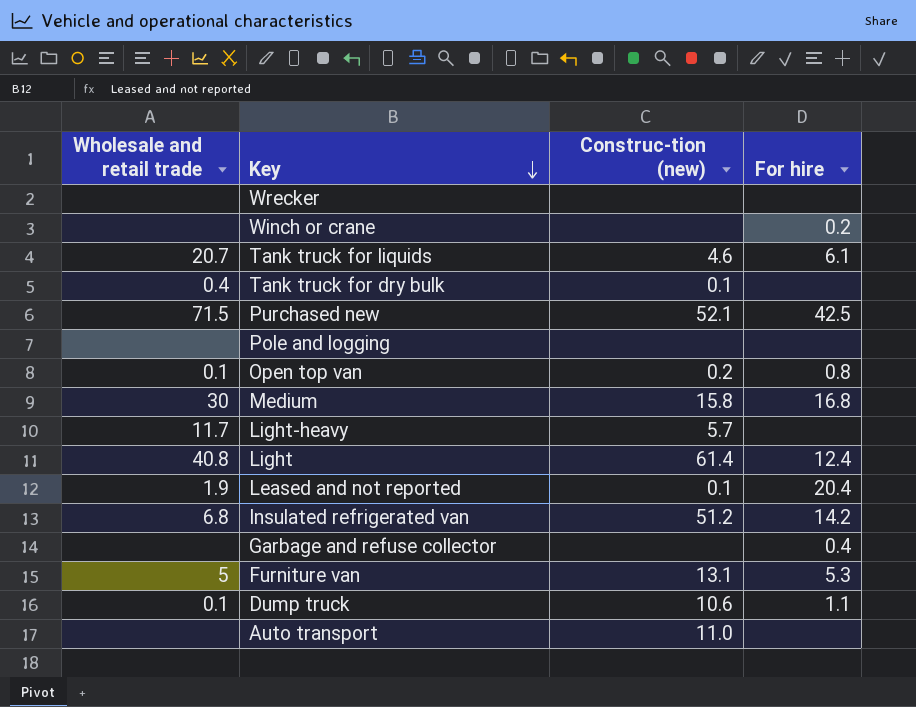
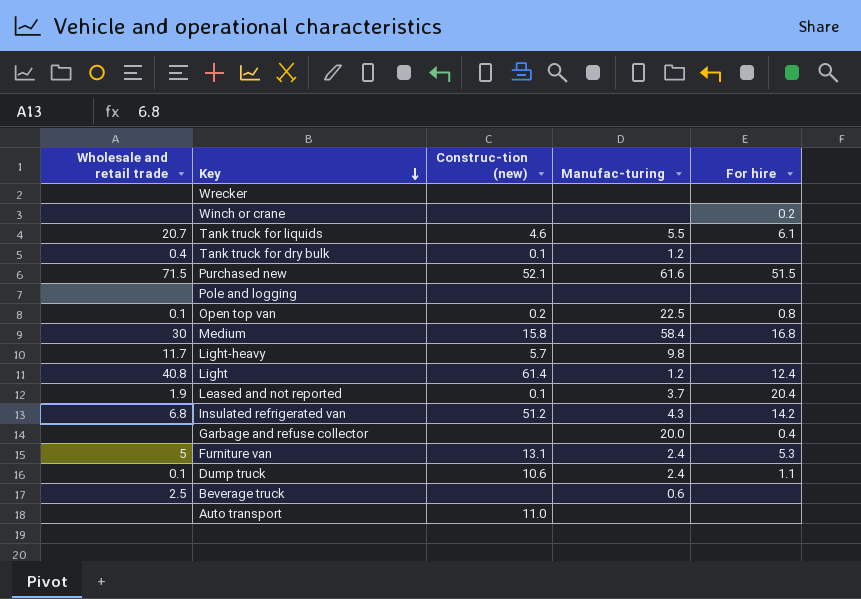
column Manufac-turing | position: none -> 4
Purchased new | For hire: 42.5 -> 51.5
row Beverage truck: none -> 2.5 | none | 0.6 | none

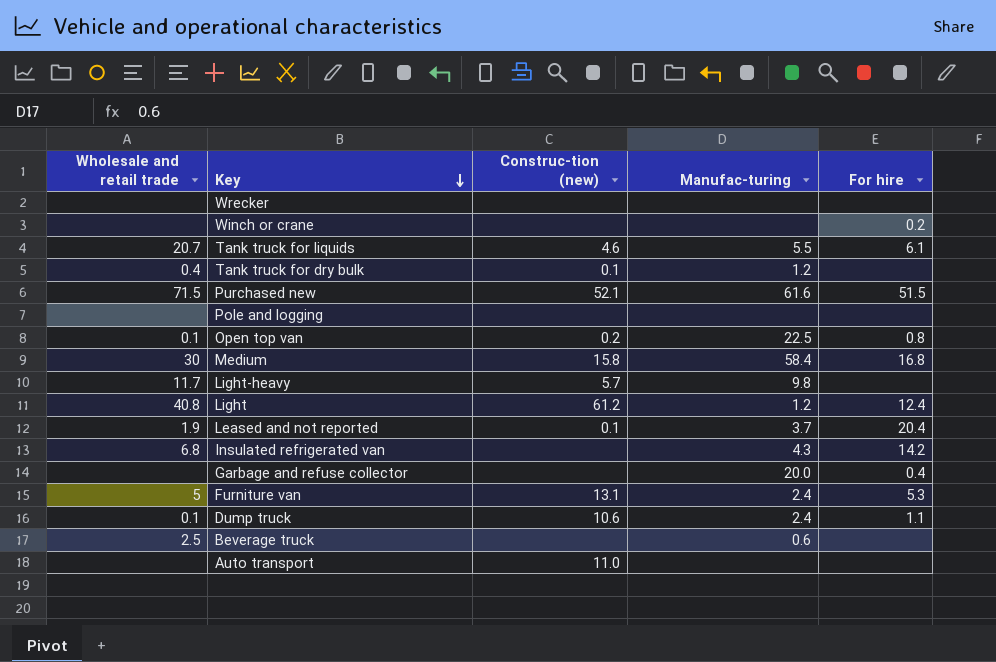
Light | Construc-tion (new): 61.4 -> 61.2
Insulated refrigerated van | Construc-tion (new): 51.2 -> none

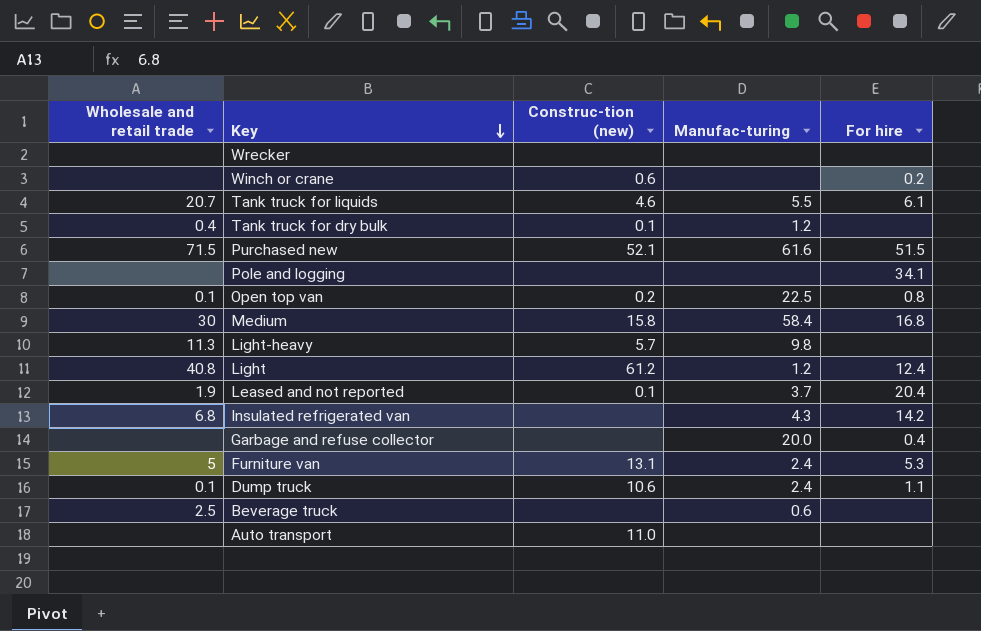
Winch or crane | Construc-tion (new): none -> 0.6
Pole and logging | For hire: none -> 34.1
Light-heavy | Wholesale and retail trade: 11.7 -> 11.3

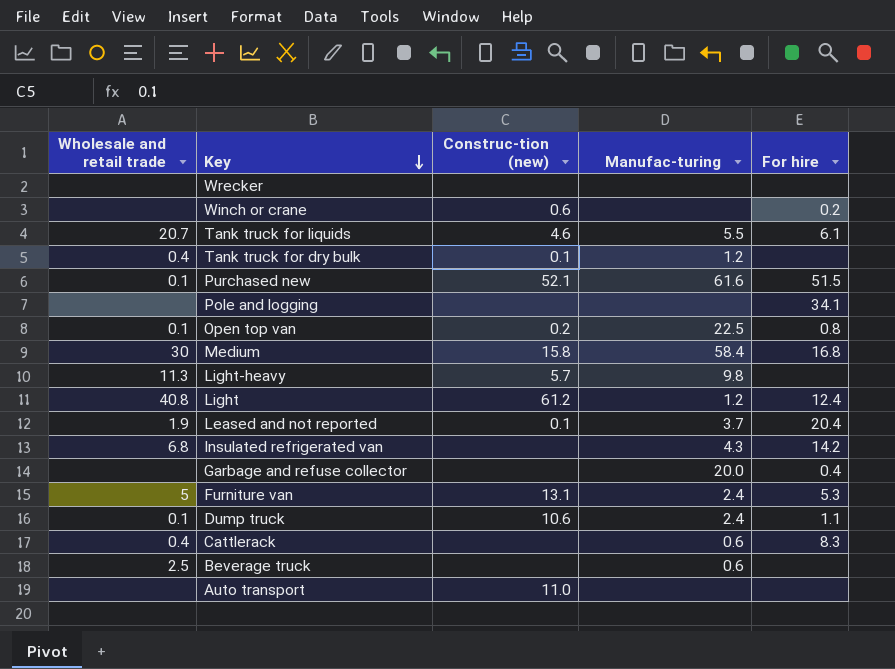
Purchased new | Wholesale and retail trade: 71.5 -> 0.1
row Cattlerack: none -> 0.4 | none | 0.6 | 8.3

